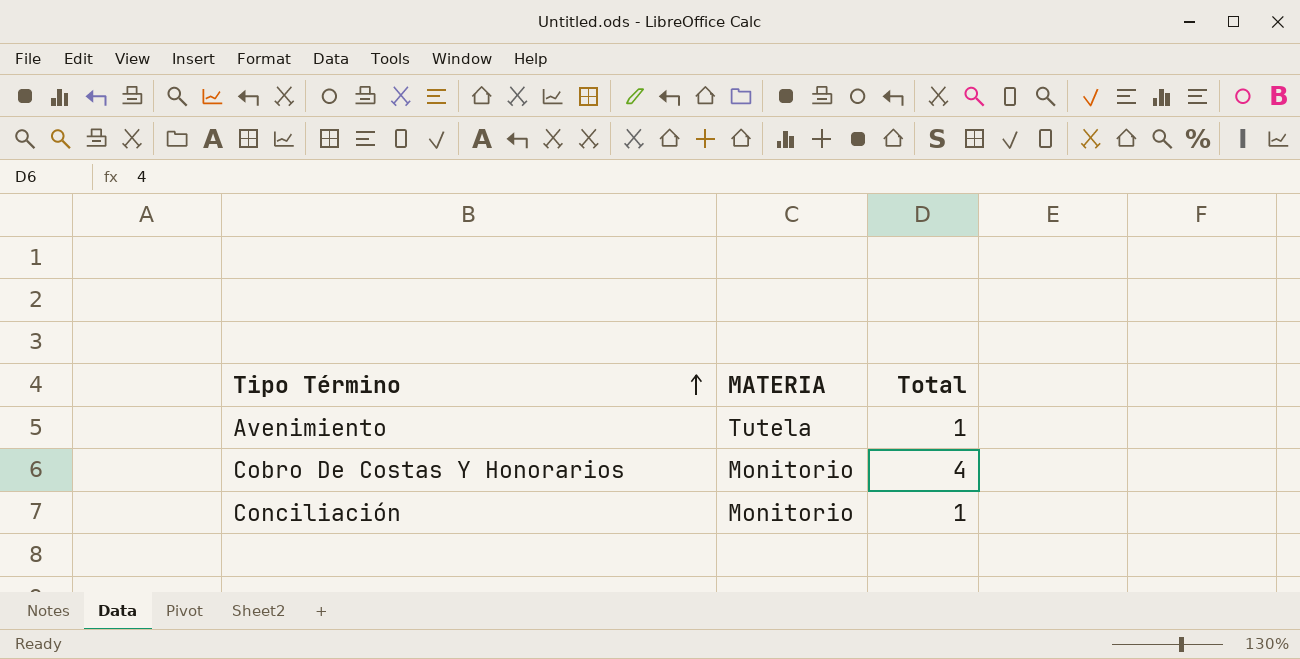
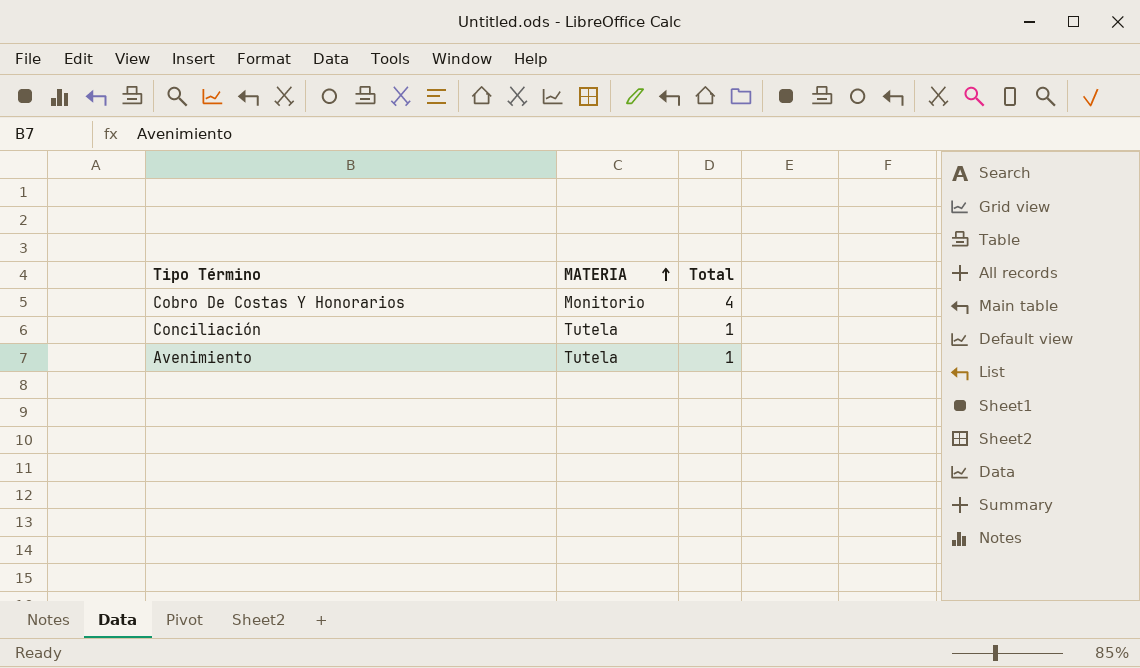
row order: Tipo Término ascending -> MATERIA ascending
Conciliación | MATERIA: Monitorio -> Tutela

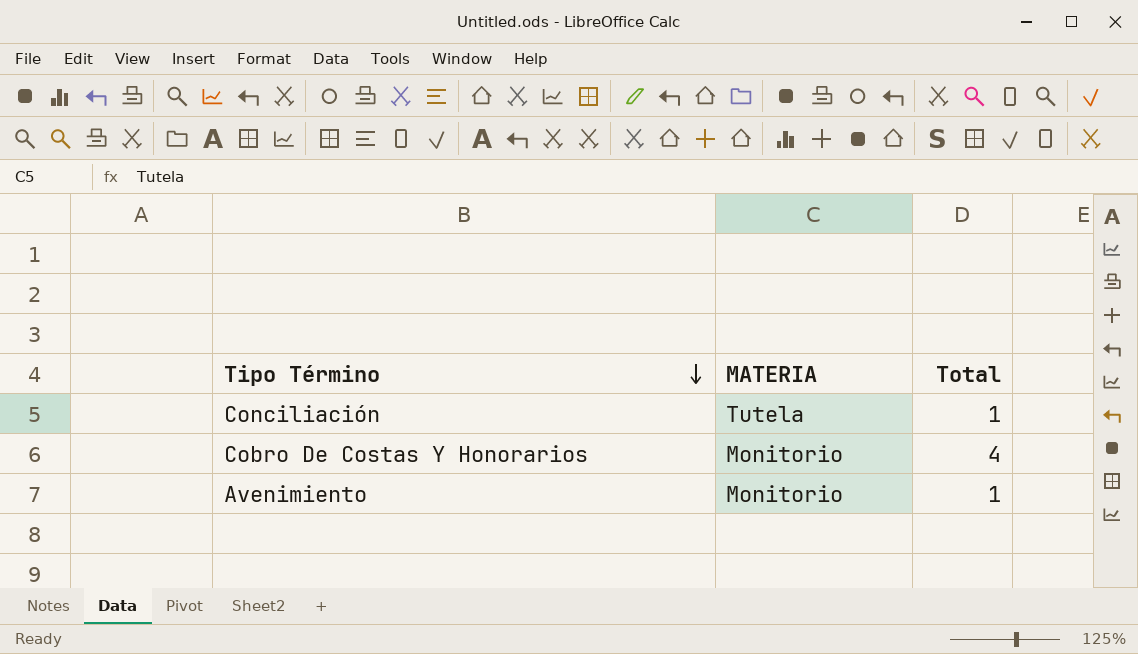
row order: MATERIA ascending -> Tipo Término descending
Avenimiento | MATERIA: Tutela -> Monitorio

